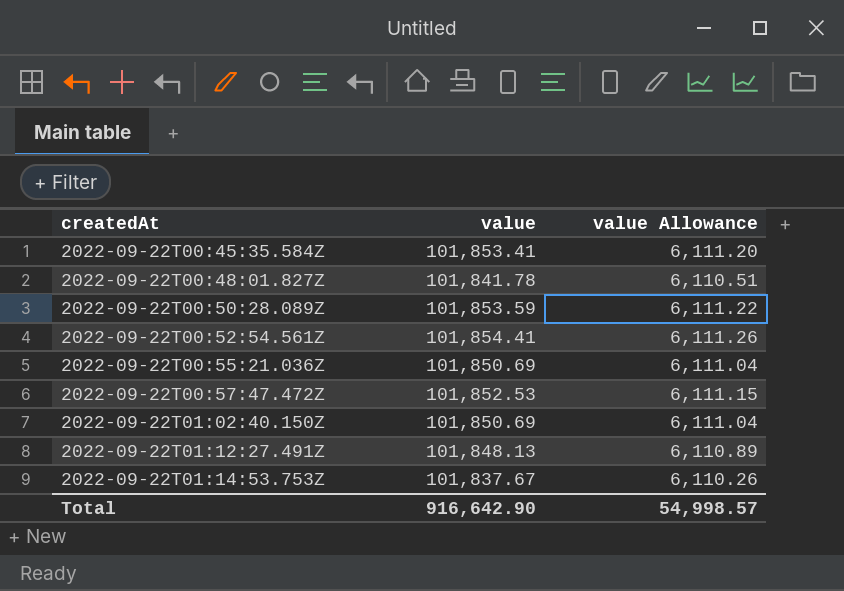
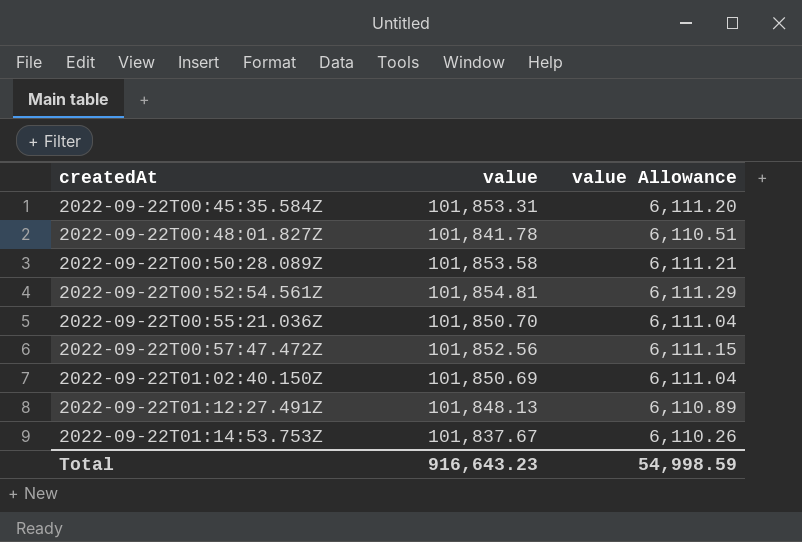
2022-09-22T00:45:35.584Z | value: 101,853.41 -> 101,853.31
2022-09-22T00:50:28.089Z | value: 101,853.59 -> 101,853.58
2022-09-22T00:50:28.089Z | value Allowance: 6,111.22 -> 6,111.21
2022-09-22T00:52:54.561Z | value: 101,854.41 -> 101,854.81
2022-09-22T00:52:54.561Z | value Allowance: 6,111.26 -> 6,111.29
2022-09-22T00:55:21.036Z | value: 101,850.69 -> 101,850.70
2022-09-22T00:57:47.472Z | value: 101,852.53 -> 101,852.56
Total | value: 916,642.90 -> 916,643.23
Total | value Allowance: 54,998.57 -> 54,998.59

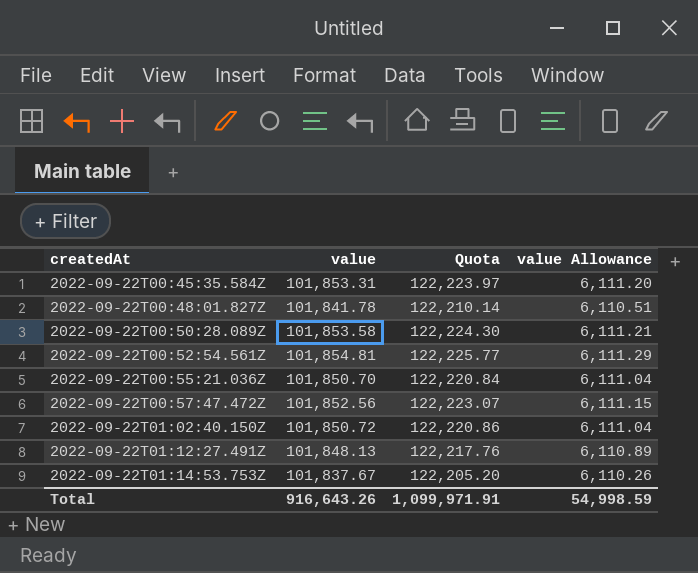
column Quota | formula: none -> [value] * 1.2
2022-09-22T01:02:40.150Z | value: 101,850.69 -> 101,850.72
Total | value: 916,643.23 -> 916,643.26

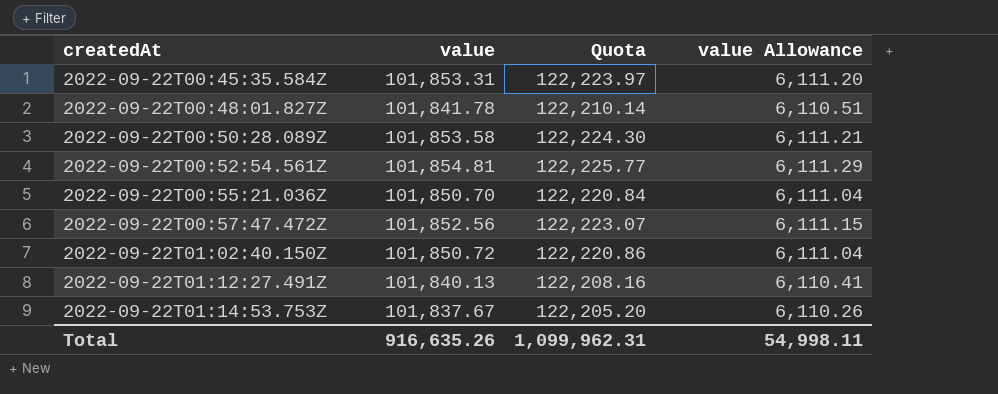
2022-09-22T01:12:27.491Z | value: 101,848.13 -> 101,840.13
2022-09-22T01:12:27.491Z | Quota: 122,217.76 -> 122,208.16
2022-09-22T01:12:27.491Z | value Allowance: 6,110.89 -> 6,110.41
Total | value: 916,643.26 -> 916,635.26
Total | Quota: 1,099,971.91 -> 1,099,962.31
Total | value Allowance: 54,998.59 -> 54,998.11

